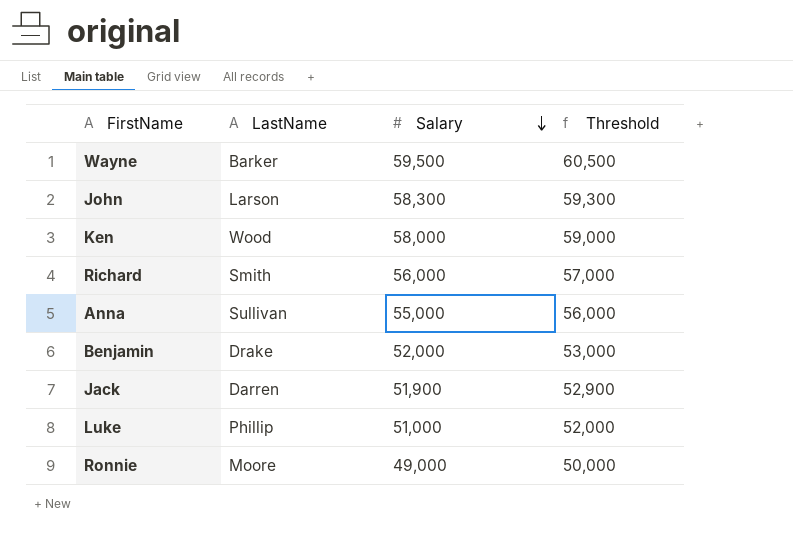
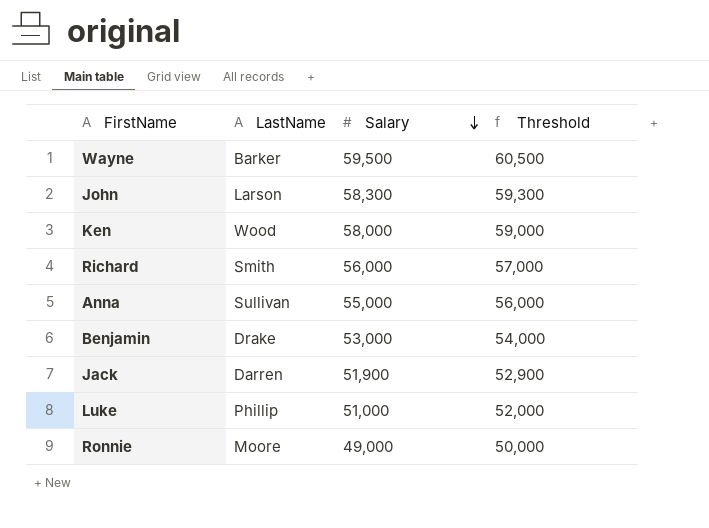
Benjamin | Salary: 52,000 -> 53,000
Benjamin | Threshold: 53,000 -> 54,000

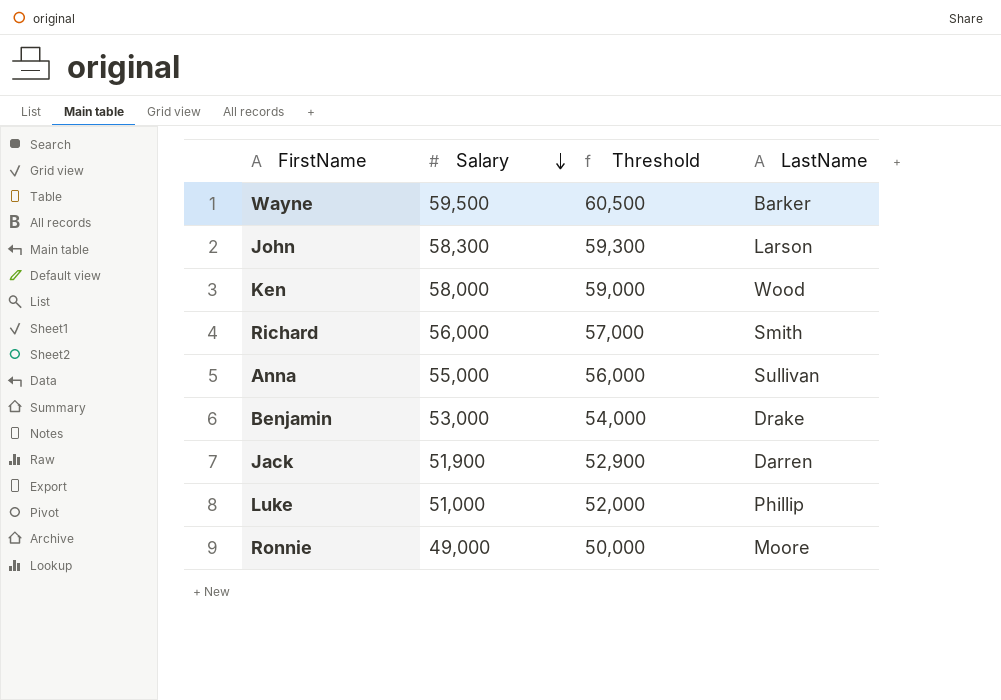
column LastName | position: 2 -> 4

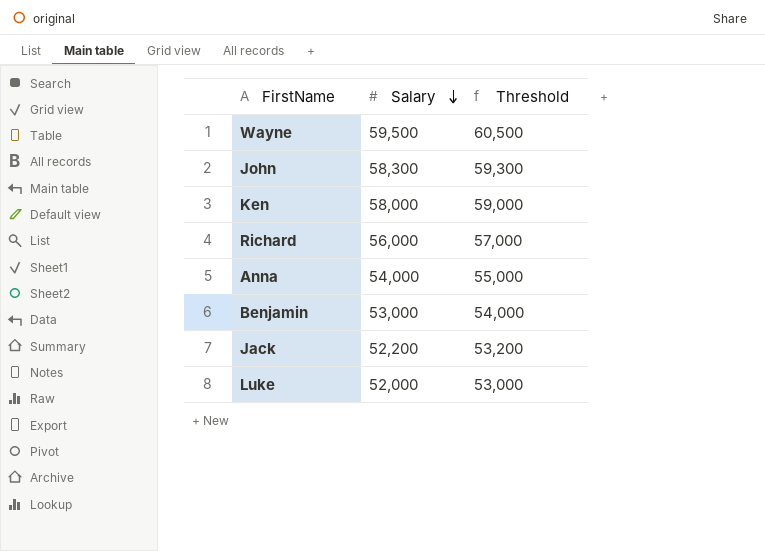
column LastName | position: 4 -> none
row Ronnie: 49,000 | 50,000 | Moore -> none
Anna | Salary: 55,000 -> 54,000
Anna | Threshold: 56,000 -> 55,000
Jack | Salary: 51,900 -> 52,200
Jack | Threshold: 52,900 -> 53,200
Luke | Salary: 51,000 -> 52,000
Luke | Threshold: 52,000 -> 53,000

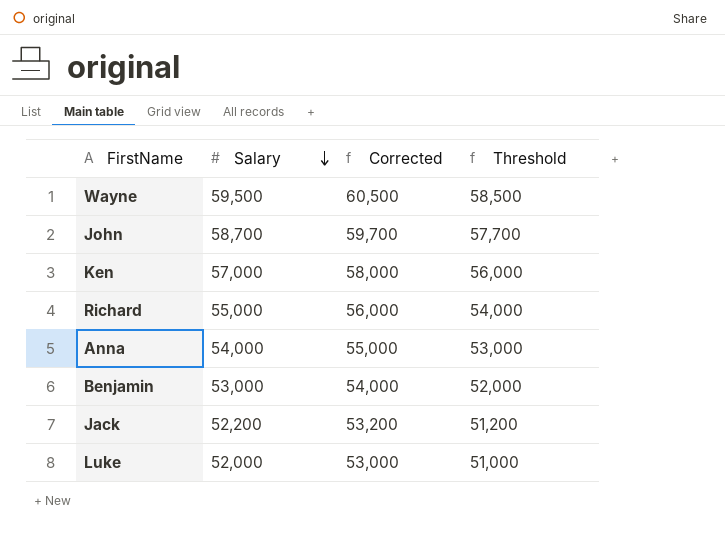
column Corrected | formula: none -> [Salary] + 1000
column Threshold | formula: [Salary] + 1000 -> [Salary] - 1000
John | Salary: 58,300 -> 58,700
Ken | Salary: 58,000 -> 57,000
Richard | Salary: 56,000 -> 55,000

